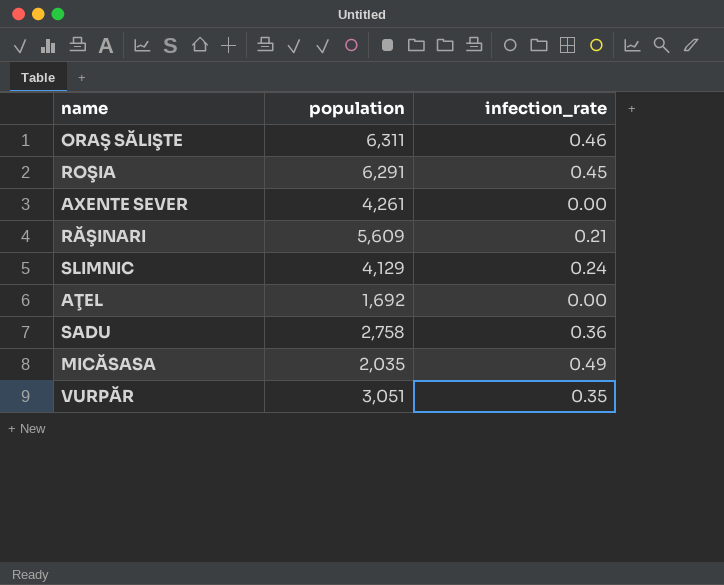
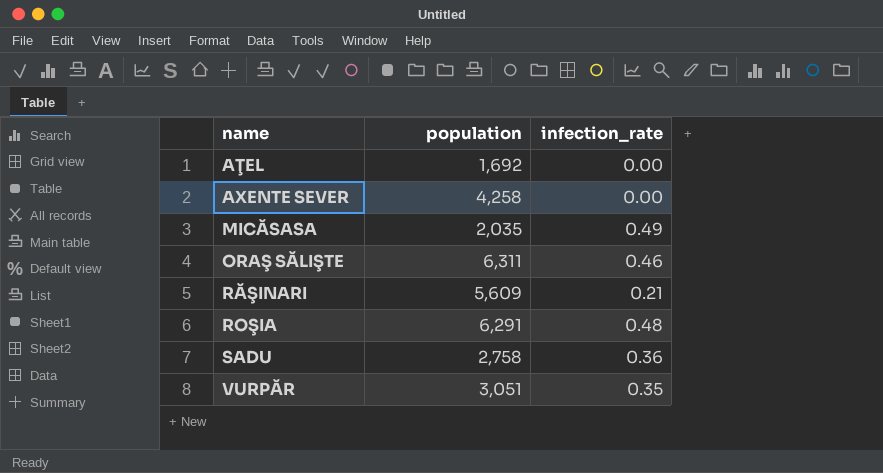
row order: none -> name ascending
row SLIMNIC: 4,129 | 0.24 -> none
AXENTE SEVER | population: 4,261 -> 4,258
ROŞIA | infection_rate: 0.45 -> 0.48

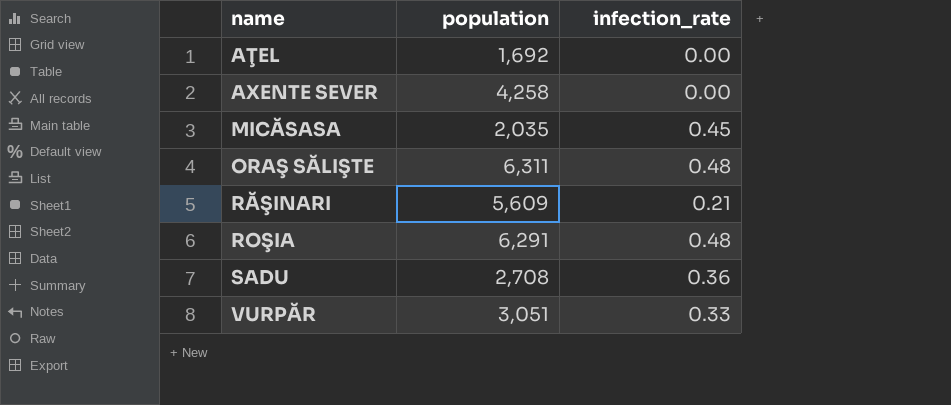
MICĂSASA | infection_rate: 0.49 -> 0.45
ORAŞ SĂLIŞTE | infection_rate: 0.46 -> 0.48
SADU | population: 2,758 -> 2,708
VURPĂR | infection_rate: 0.35 -> 0.33

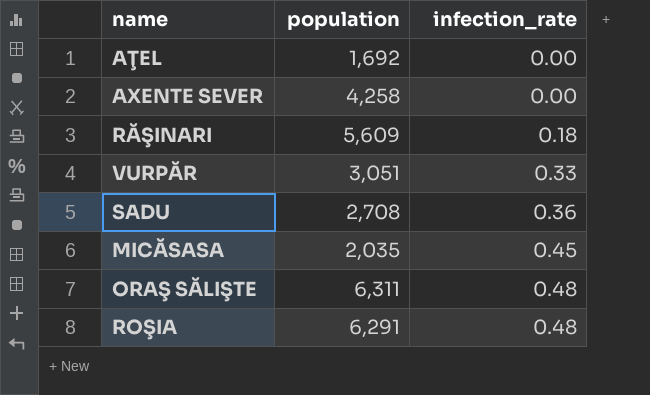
row order: name ascending -> infection_rate ascending
RĂŞINARI | infection_rate: 0.21 -> 0.18

